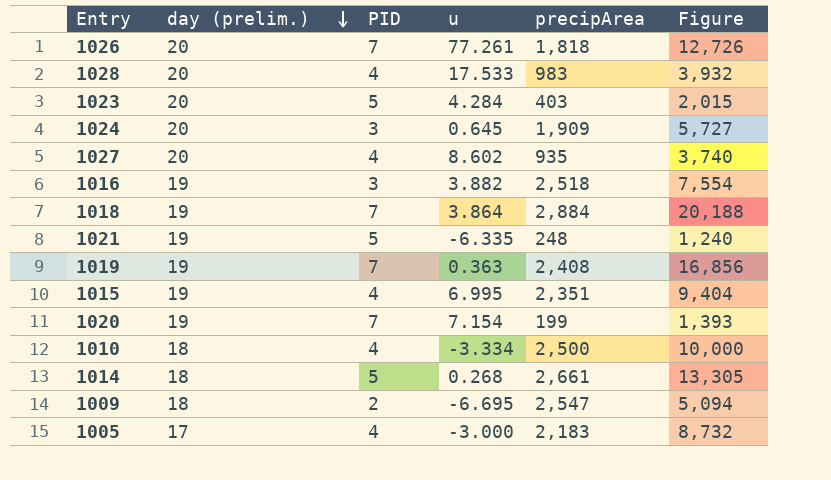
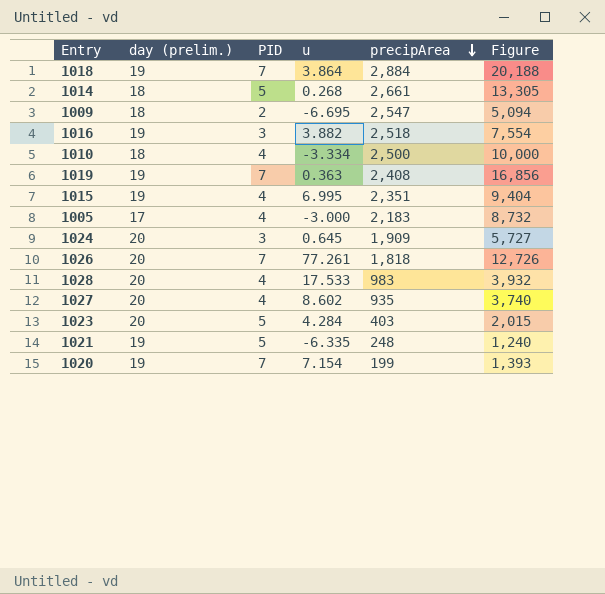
row order: day (prelim.) descending -> precipArea descending

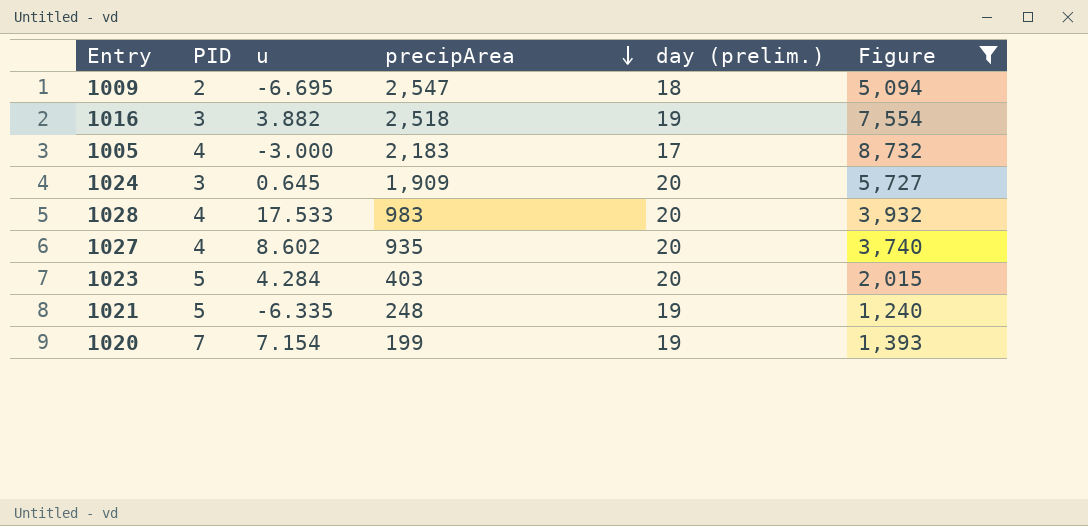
filter: none -> Figure <= 8,732
column day (prelim.) | position: 2 -> 5

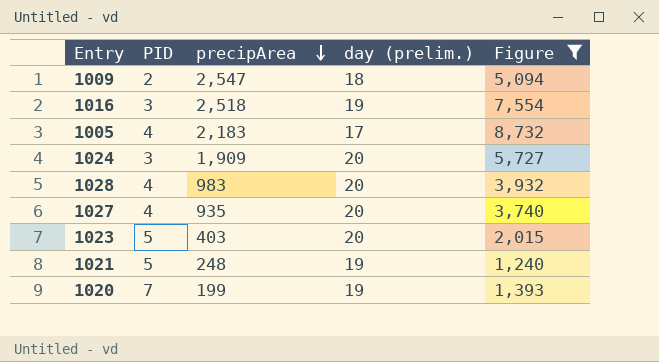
column u | position: 3 -> none

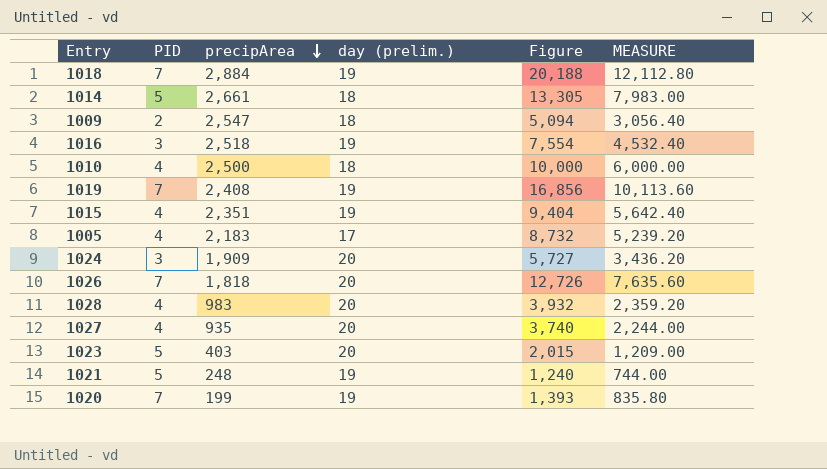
filter: Figure <= 8,732 -> none
column MEASURE | formula: none -> [Figure] * 0.6

